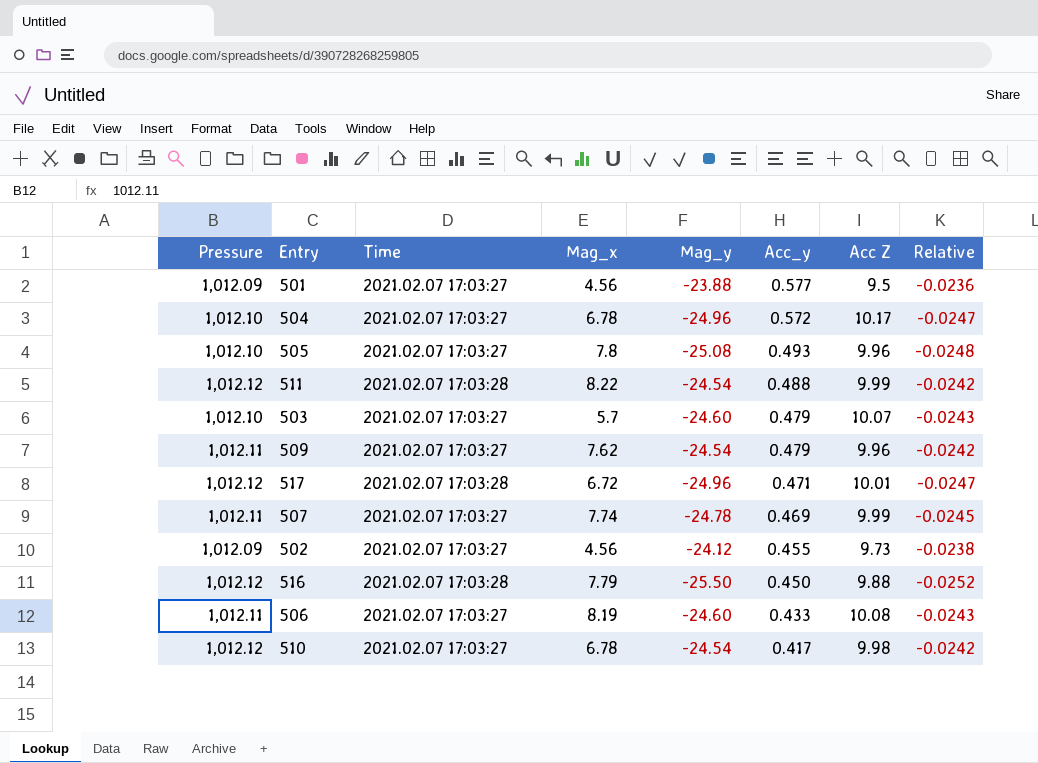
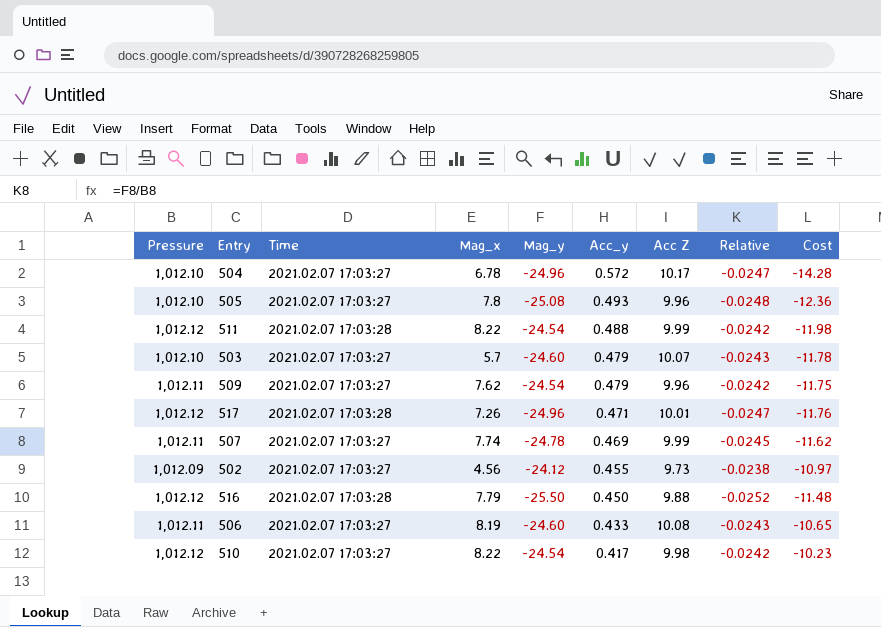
column Cost | formula: none -> [Mag_y] * [Acc_y]
row 501: 1,012.09 | 2021.02.07 17:03:27 | 4.56 | -23.88 | 0.577 | 9.5 | -0.0236 -> none
517 | Mag_x: 6.72 -> 7.26
510 | Mag_x: 6.78 -> 8.22

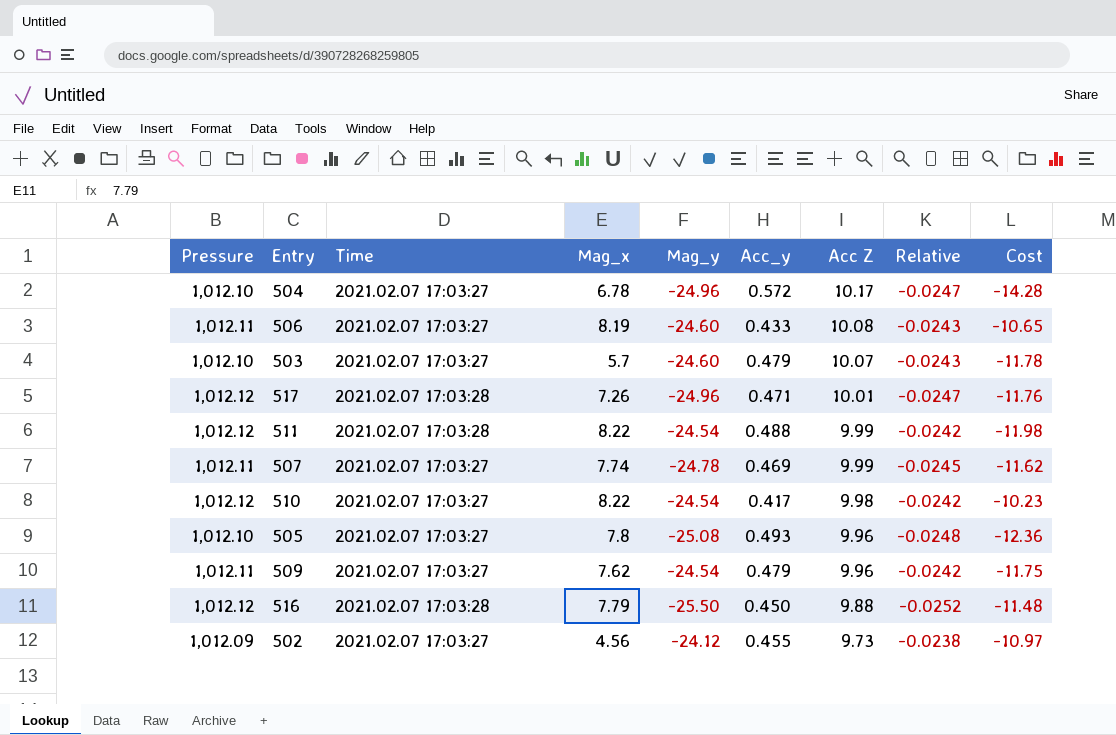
row order: Acc_y descending -> Acc Z descending

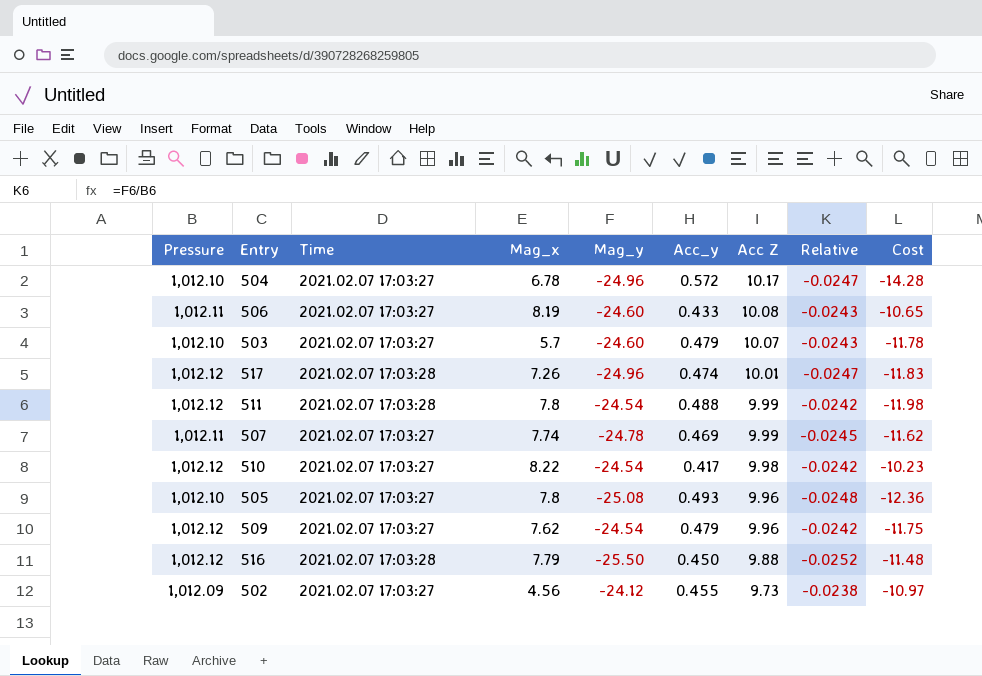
517 | Acc_y: 0.471 -> 0.474
517 | Cost: -11.76 -> -11.83
511 | Mag_x: 8.22 -> 7.8
509 | Pressure: 1,012.11 -> 1,012.12

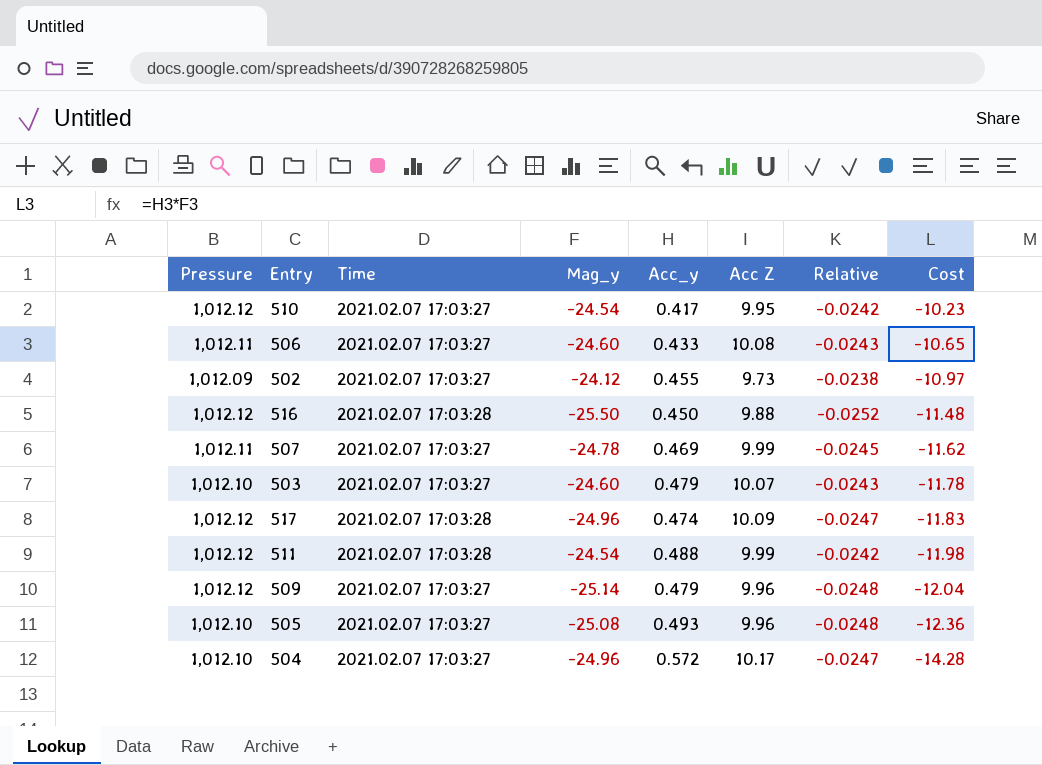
row order: Acc Z descending -> Cost descending
column Mag_x | position: 4 -> none
510 | Acc Z: 9.98 -> 9.95
517 | Acc Z: 10.01 -> 10.09
509 | Mag_y: -24.54 -> -25.14
509 | Relative: -0.0242 -> -0.0248
509 | Cost: -11.75 -> -12.04

